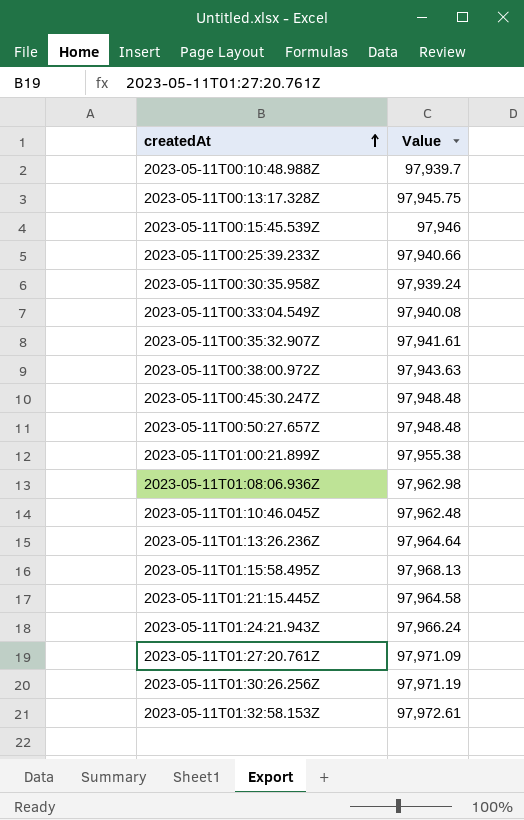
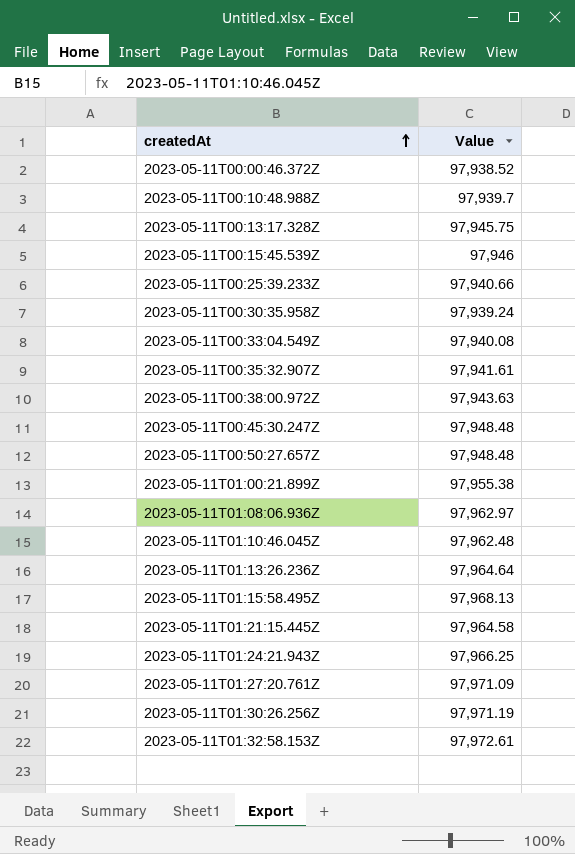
row 2023-05-11T00:00:46.372Z: none -> 97,938.52
2023-05-11T01:08:06.936Z | Value: 97,962.98 -> 97,962.97
2023-05-11T01:24:21.943Z | Value: 97,966.24 -> 97,966.25

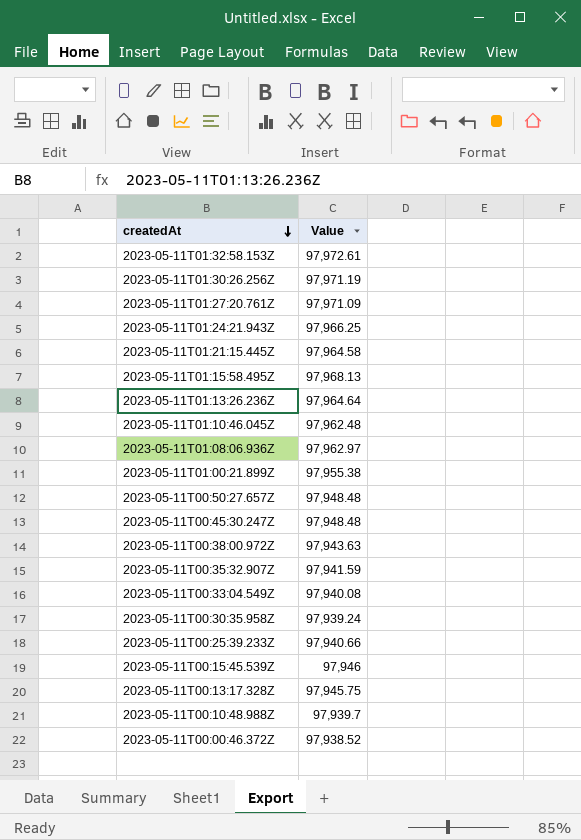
row order: createdAt ascending -> createdAt descending
2023-05-11T00:35:32.907Z | Value: 97,941.61 -> 97,941.59

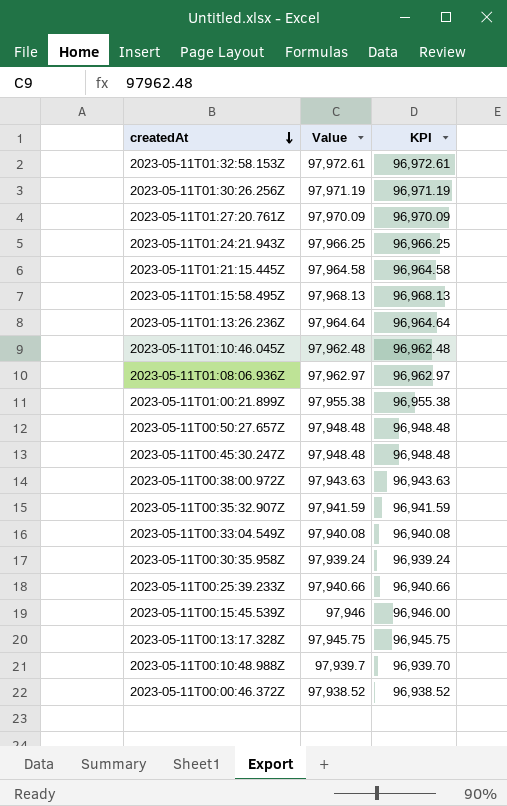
column KPI | formula: none -> [Value] - 1000
2023-05-11T01:27:20.761Z | Value: 97,971.09 -> 97,970.09

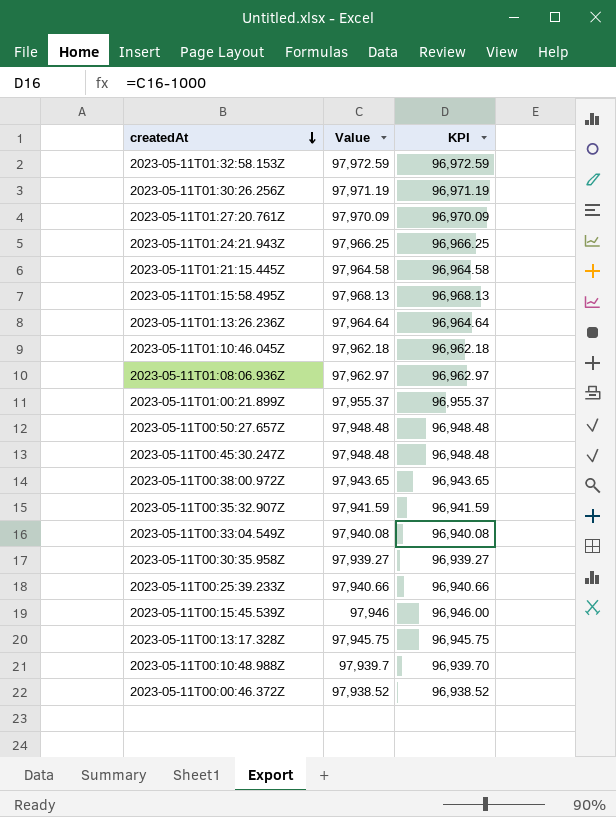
2023-05-11T01:32:58.153Z | Value: 97,972.61 -> 97,972.59
2023-05-11T01:32:58.153Z | KPI: 96,972.61 -> 96,972.59
2023-05-11T01:10:46.045Z | Value: 97,962.48 -> 97,962.18
2023-05-11T01:10:46.045Z | KPI: 96,962.48 -> 96,962.18
2023-05-11T01:00:21.899Z | Value: 97,955.38 -> 97,955.37
2023-05-11T01:00:21.899Z | KPI: 96,955.38 -> 96,955.37
2023-05-11T00:38:00.972Z | Value: 97,943.63 -> 97,943.65
2023-05-11T00:38:00.972Z | KPI: 96,943.63 -> 96,943.65
2023-05-11T00:30:35.958Z | Value: 97,939.24 -> 97,939.27
2023-05-11T00:30:35.958Z | KPI: 96,939.24 -> 96,939.27

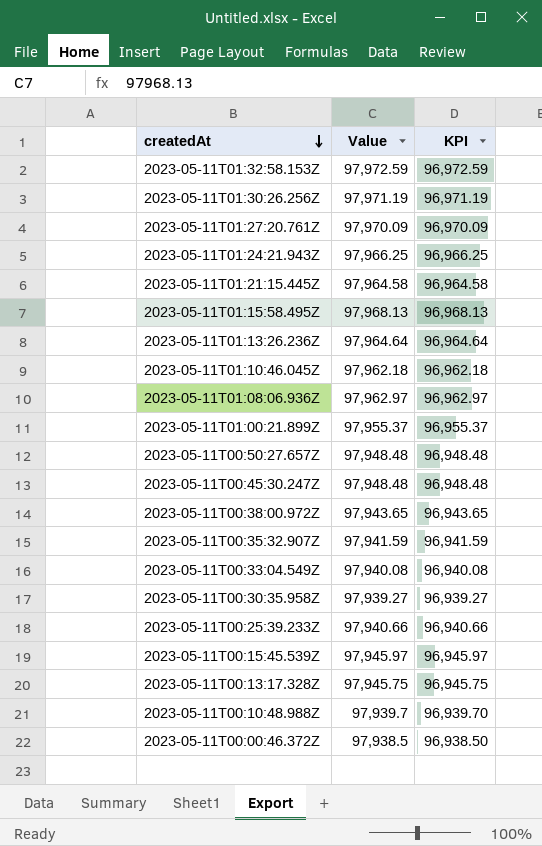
2023-05-11T00:15:45.539Z | Value: 97,946 -> 97,945.97
2023-05-11T00:15:45.539Z | KPI: 96,946.00 -> 96,945.97
2023-05-11T00:00:46.372Z | Value: 97,938.52 -> 97,938.5
2023-05-11T00:00:46.372Z | KPI: 96,938.52 -> 96,938.50

